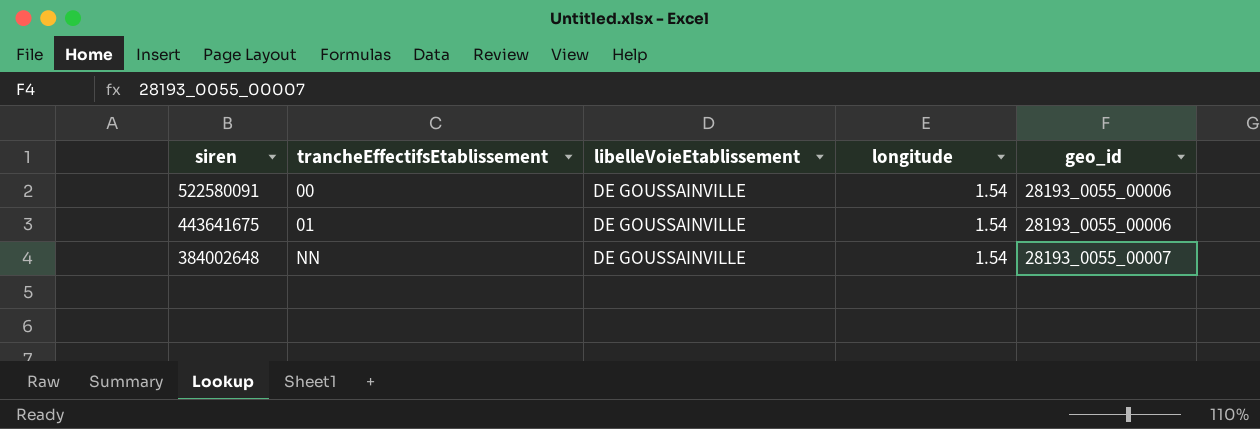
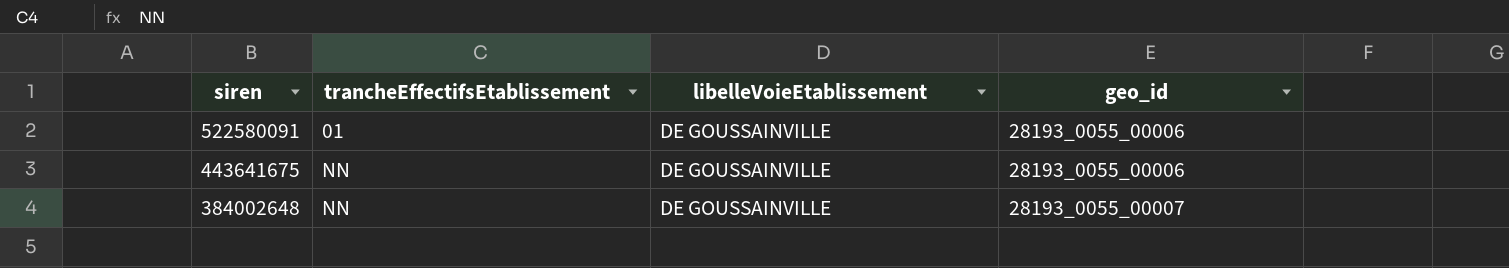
column longitude | position: 4 -> none
522580091 | trancheEffectifsEtablissement: 00 -> 01
443641675 | trancheEffectifsEtablissement: 01 -> NN

